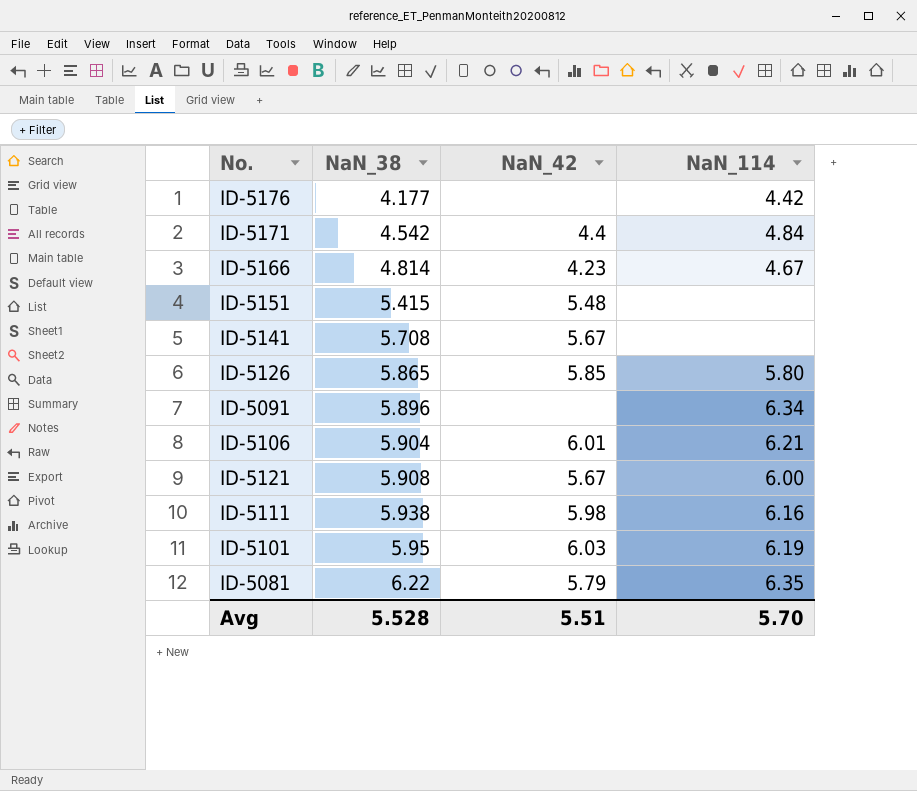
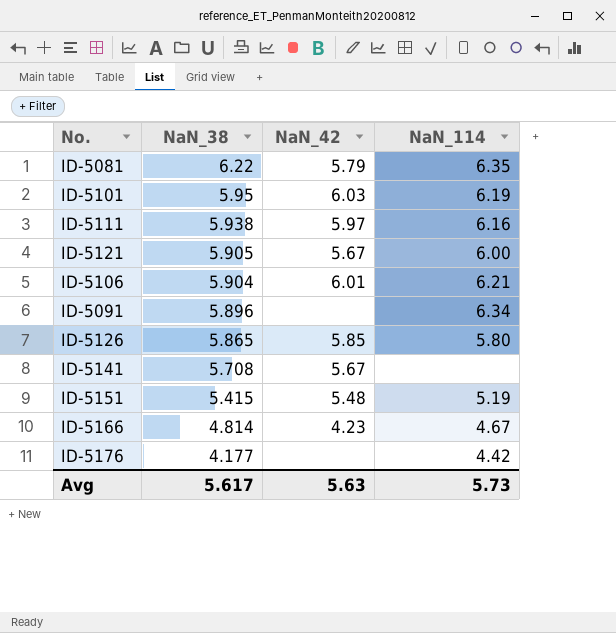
row order: NaN_38 ascending -> NaN_38 descending
row ID-5171: 4.542 | 4.4 | 4.84 -> none
ID-5111 | NaN_42: 5.98 -> 5.97
ID-5121 | NaN_38: 5.908 -> 5.905
ID-5151 | NaN_114: none -> 5.19
Avg | NaN_38: 5.528 -> 5.617
Avg | NaN_42: 5.51 -> 5.63
Avg | NaN_114: 5.70 -> 5.73

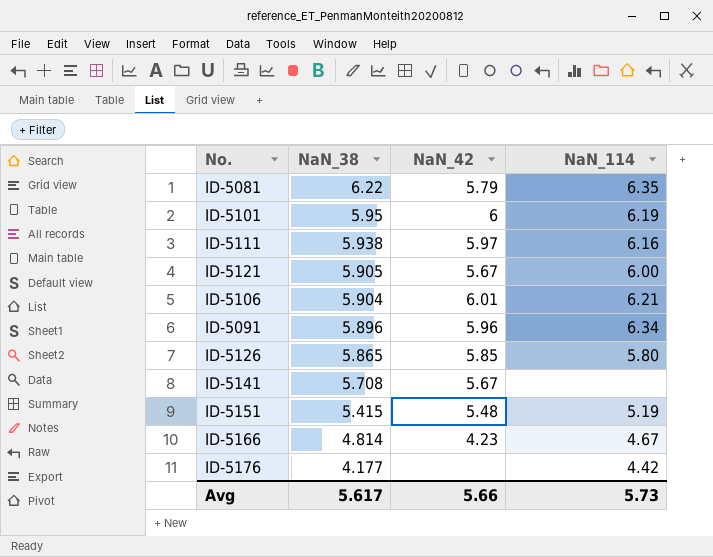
ID-5101 | NaN_42: 6.03 -> 6
ID-5091 | NaN_42: none -> 5.96
Avg | NaN_42: 5.63 -> 5.66

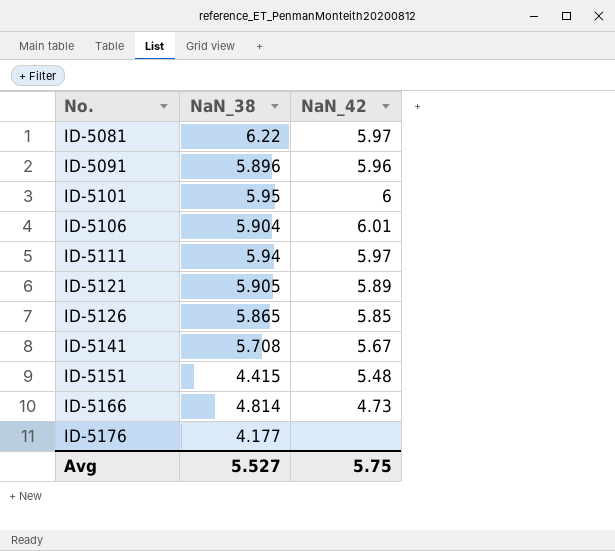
row order: NaN_38 descending -> No. ascending
column NaN_114 | position: 4 -> none
ID-5081 | NaN_42: 5.79 -> 5.97
ID-5111 | NaN_38: 5.938 -> 5.94
ID-5121 | NaN_42: 5.67 -> 5.89
ID-5151 | NaN_38: 5.415 -> 4.415
ID-5166 | NaN_42: 4.23 -> 4.73
Avg | NaN_38: 5.617 -> 5.527
Avg | NaN_42: 5.66 -> 5.75

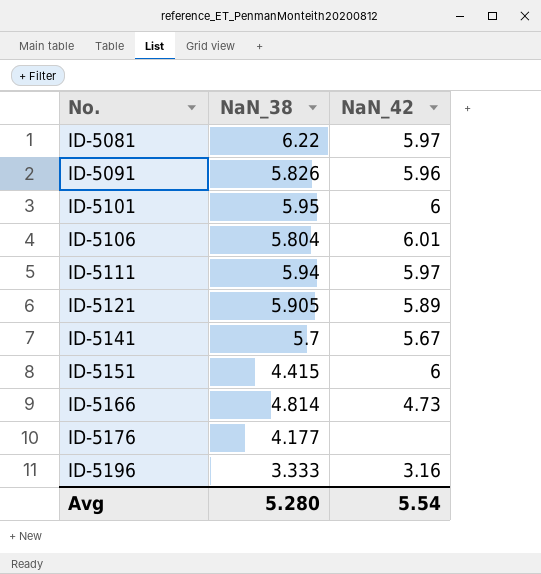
row ID-5126: 5.865 | 5.85 -> none
ID-5091 | NaN_38: 5.896 -> 5.826
ID-5106 | NaN_38: 5.904 -> 5.804
ID-5141 | NaN_38: 5.708 -> 5.7
ID-5151 | NaN_42: 5.48 -> 6
row ID-5196: none -> 3.333 | 3.16
Avg | NaN_38: 5.527 -> 5.280
Avg | NaN_42: 5.75 -> 5.54

